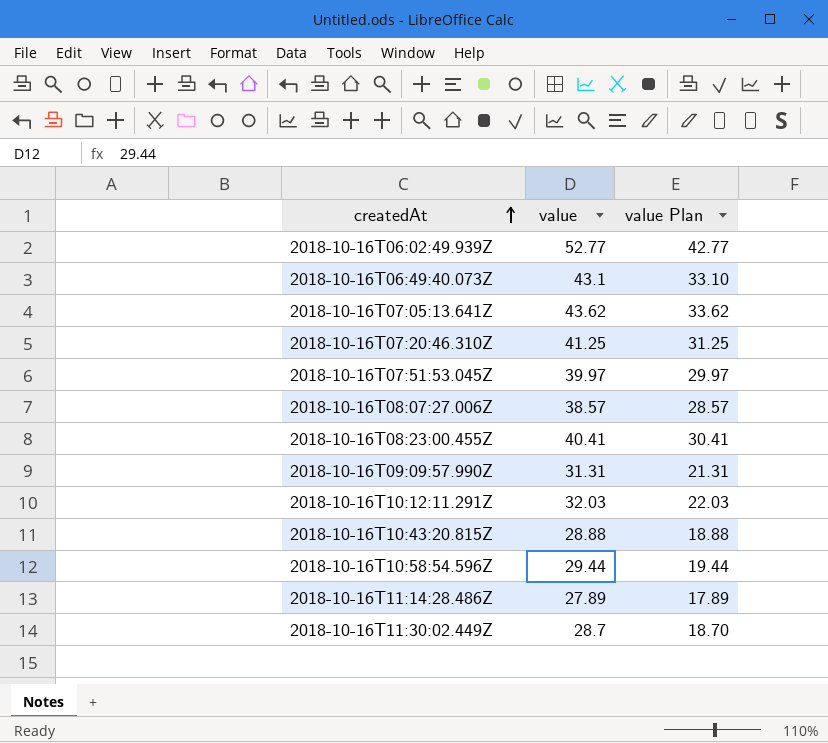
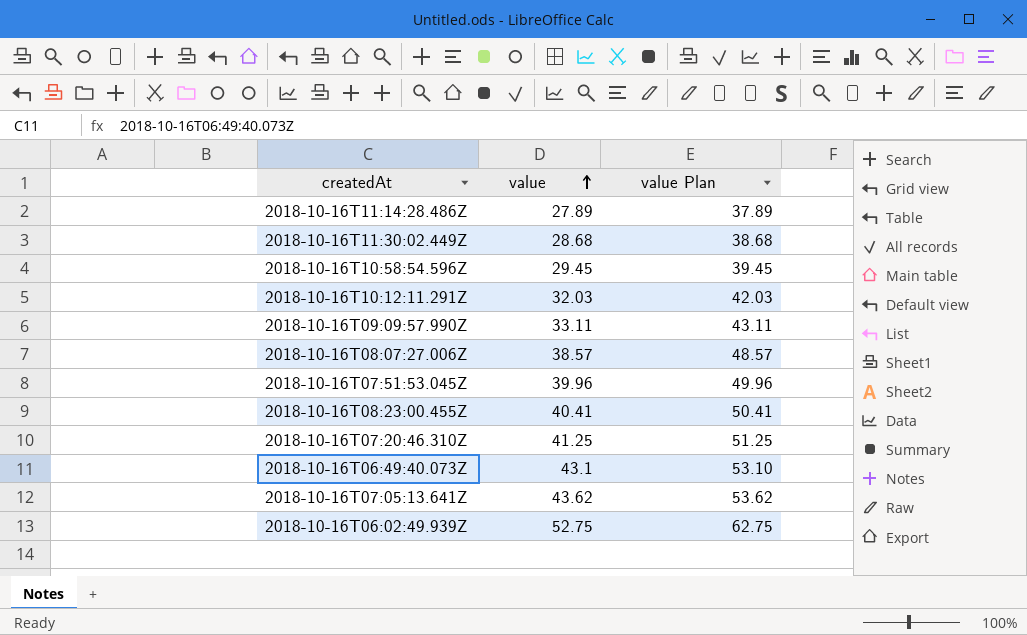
row order: createdAt ascending -> value ascending
column value Plan | formula: [value] - 10 -> [value] + 10
row 2018-10-16T10:43:20.815Z: 28.88 | 18.88 -> none
2018-10-16T11:30:02.449Z | value: 28.7 -> 28.68
2018-10-16T10:58:54.596Z | value: 29.44 -> 29.45
2018-10-16T09:09:57.990Z | value: 31.31 -> 33.11
2018-10-16T07:51:53.045Z | value: 39.97 -> 39.96
2018-10-16T06:02:49.939Z | value: 52.77 -> 52.75

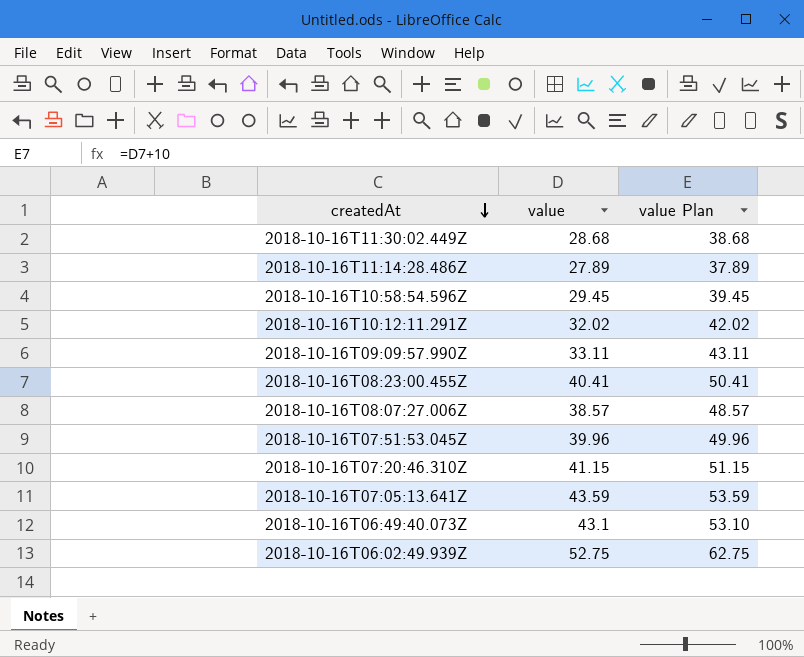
row order: value ascending -> createdAt descending
2018-10-16T10:12:11.291Z | value: 32.03 -> 32.02
2018-10-16T10:12:11.291Z | value Plan: 42.03 -> 42.02
2018-10-16T07:20:46.310Z | value: 41.25 -> 41.15
2018-10-16T07:20:46.310Z | value Plan: 51.25 -> 51.15
2018-10-16T07:05:13.641Z | value: 43.62 -> 43.59
2018-10-16T07:05:13.641Z | value Plan: 53.62 -> 53.59

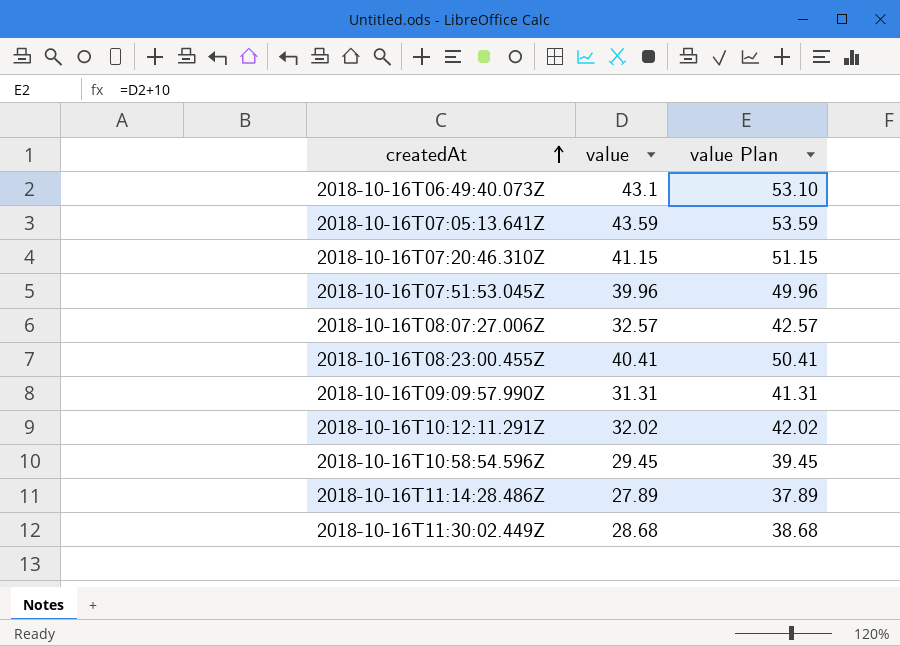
row order: createdAt descending -> createdAt ascending
row 2018-10-16T06:02:49.939Z: 52.75 | 62.75 -> none
2018-10-16T08:07:27.006Z | value: 38.57 -> 32.57
2018-10-16T08:07:27.006Z | value Plan: 48.57 -> 42.57
2018-10-16T09:09:57.990Z | value: 33.11 -> 31.31
2018-10-16T09:09:57.990Z | value Plan: 43.11 -> 41.31

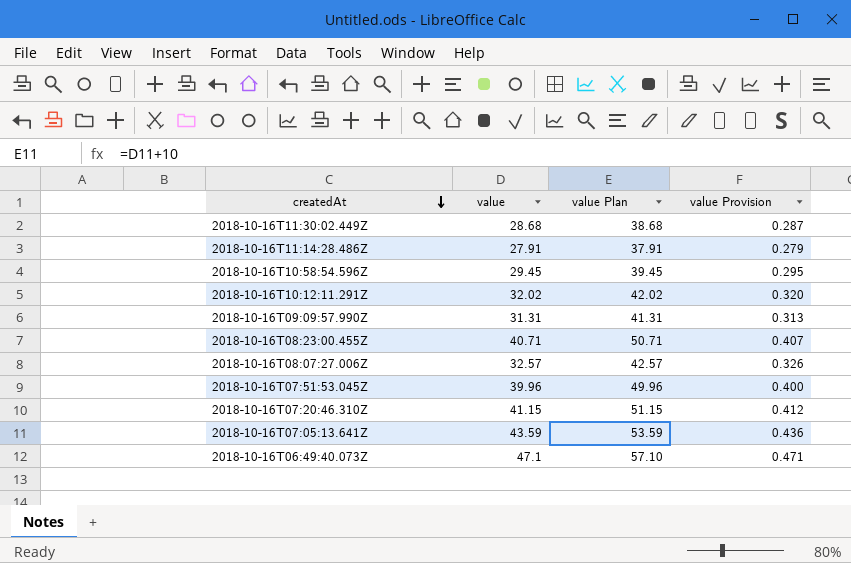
row order: createdAt ascending -> createdAt descending
column value Provision | formula: none -> [value] * 0.01
2018-10-16T11:14:28.486Z | value: 27.89 -> 27.91
2018-10-16T11:14:28.486Z | value Plan: 37.89 -> 37.91
2018-10-16T08:23:00.455Z | value: 40.41 -> 40.71
2018-10-16T08:23:00.455Z | value Plan: 50.41 -> 50.71
2018-10-16T06:49:40.073Z | value: 43.1 -> 47.1
2018-10-16T06:49:40.073Z | value Plan: 53.10 -> 57.10

